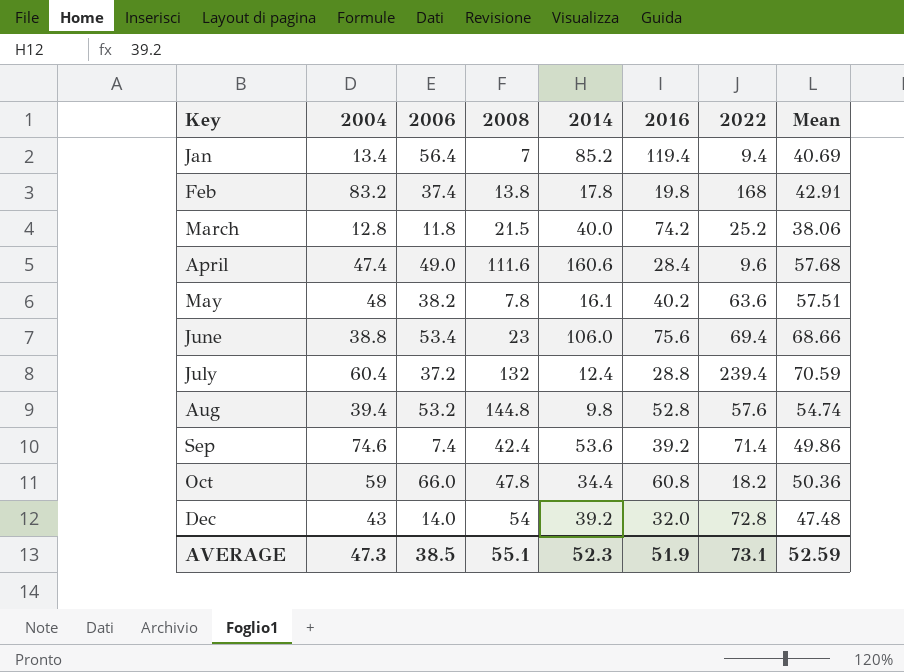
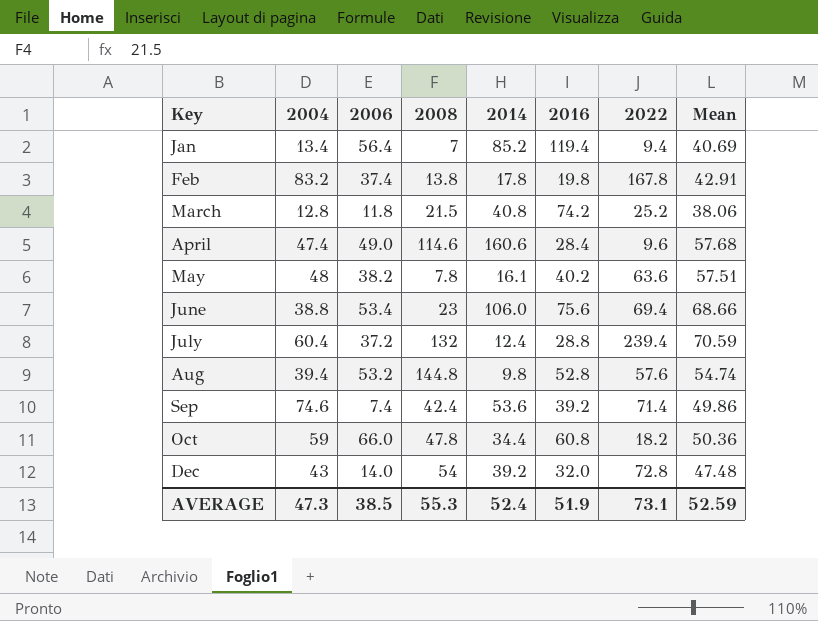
Feb | 2022: 168 -> 167.8
March | 2014: 40.0 -> 40.8
April | 2008: 111.6 -> 114.6
AVERAGE | 2008: 55.1 -> 55.3
AVERAGE | 2014: 52.3 -> 52.4

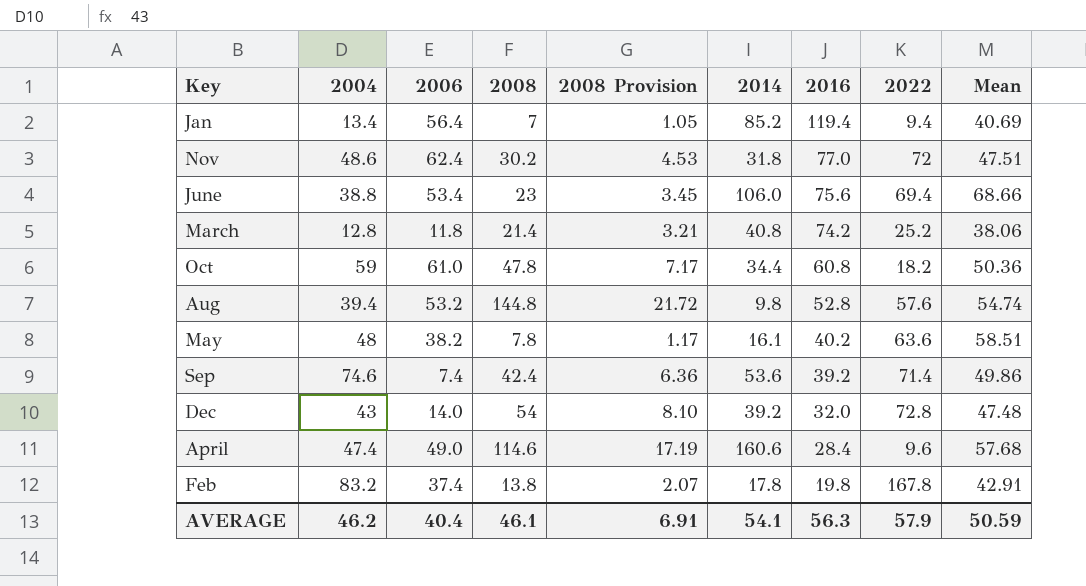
row order: Key ascending -> 2016 descending
column 2008 Provision | formula: none -> [2008] * 0.15
row July: 60.4 | 37.2 | 132 | 12.4 | 28.8 | 239.4 | 70.59 -> none
row Nov: none -> 48.6 | 62.4 | 30.2 | 4.53 | 31.8 | 77.0 | 72 | 47.51
March | 2008: 21.5 -> 21.4
Oct | 2006: 66.0 -> 61.0
May | Mean: 57.51 -> 58.51
AVERAGE | 2004: 47.3 -> 46.2
AVERAGE | 2006: 38.5 -> 40.4
AVERAGE | 2008: 55.3 -> 46.1
AVERAGE | 2014: 52.4 -> 54.1
AVERAGE | 2016: 51.9 -> 56.3
AVERAGE | 2022: 73.1 -> 57.9
AVERAGE | Mean: 52.59 -> 50.59

